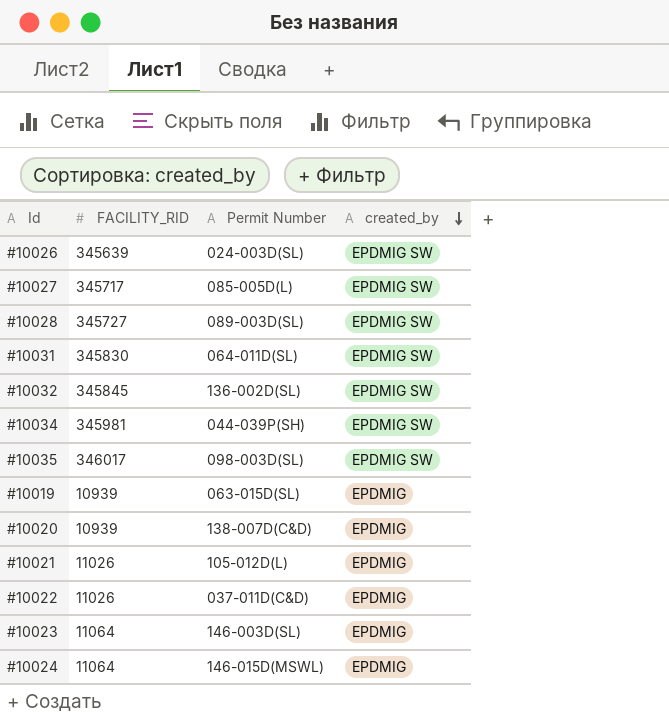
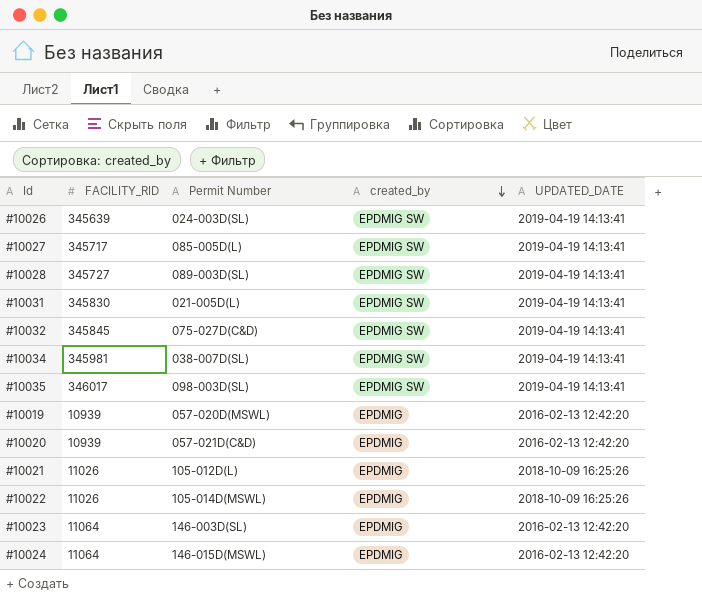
column UPDATED_DATE | position: none -> 5
#10031 | Permit Number: 064-011D(SL) -> 021-005D(L)
#10032 | Permit Number: 136-002D(SL) -> 075-027D(C&D)
#10034 | Permit Number: 044-039P(SH) -> 038-007D(SL)
#10019 | Permit Number: 063-015D(SL) -> 057-020D(MSWL)
#10020 | Permit Number: 138-007D(C&D) -> 057-021D(C&D)
#10022 | Permit Number: 037-011D(C&D) -> 105-014D(MSWL)

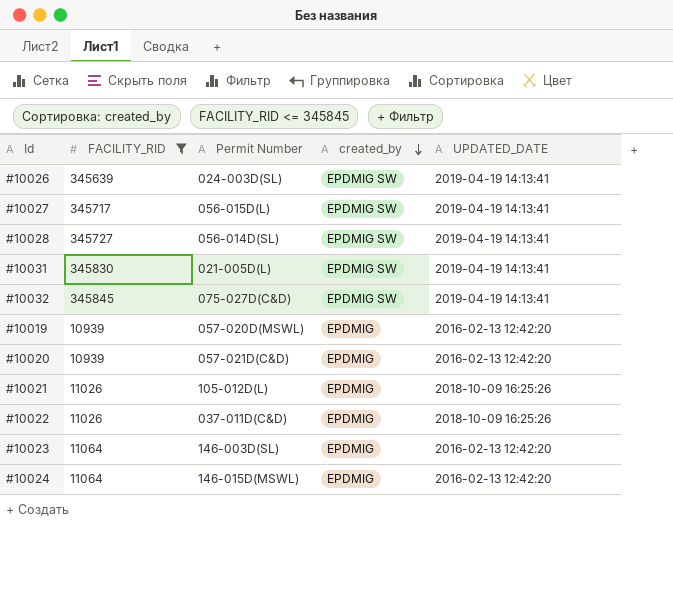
filter: none -> FACILITY_RID <= 345845
#10027 | Permit Number: 085-005D(L) -> 056-015D(L)
#10028 | Permit Number: 089-003D(SL) -> 056-014D(SL)
#10022 | Permit Number: 105-014D(MSWL) -> 037-011D(C&D)

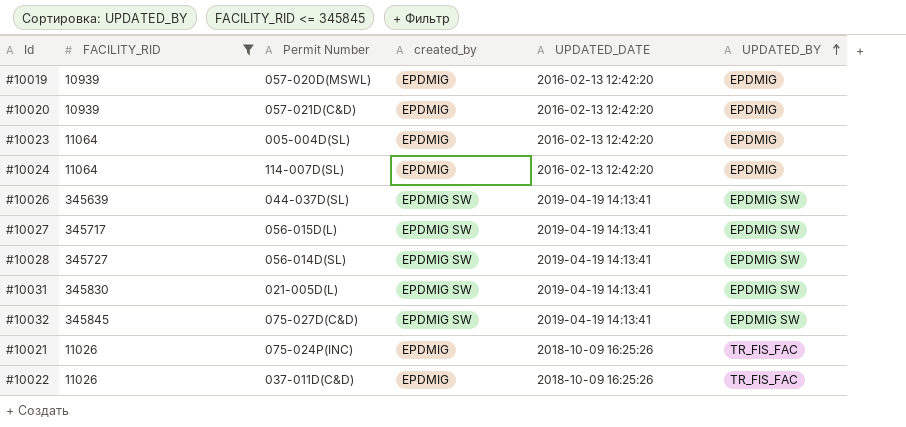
row order: created_by descending -> UPDATED_BY ascending
column UPDATED_BY | position: none -> 6
#10023 | Permit Number: 146-003D(SL) -> 005-004D(SL)
#10024 | Permit Number: 146-015D(MSWL) -> 114-007D(SL)
#10026 | Permit Number: 024-003D(SL) -> 044-037D(SL)
#10021 | Permit Number: 105-012D(L) -> 075-024P(INC)

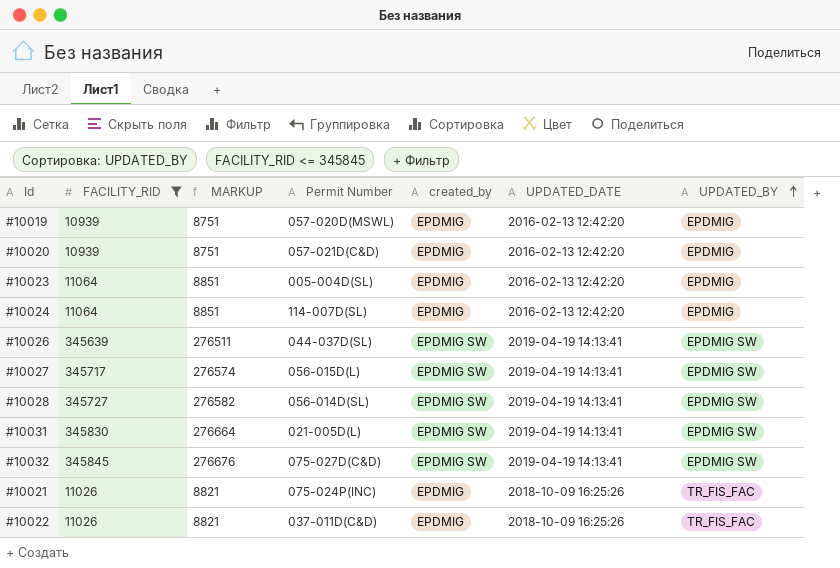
column MARKUP | formula: none -> [FACILITY_RID] * 0.8

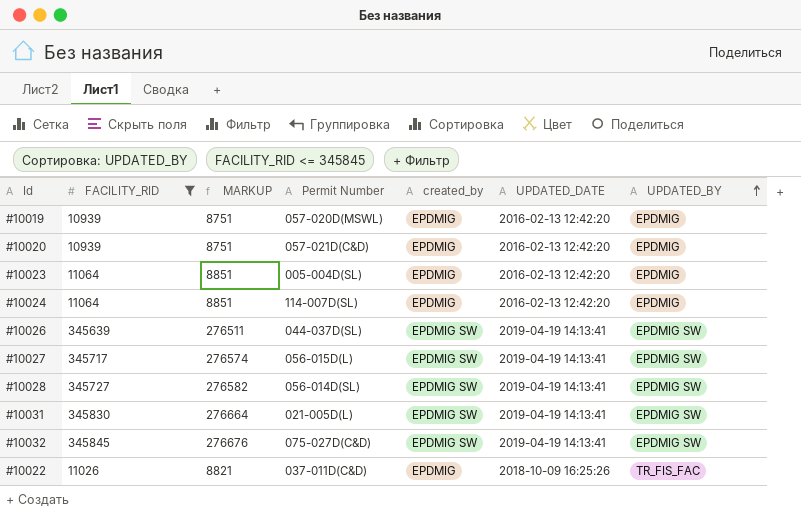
row #10021: 11026 | 8821 | 075-024P(INC) | EPDMIG | 2018-10-09 16:25:26 | TR_FIS_FAC -> none

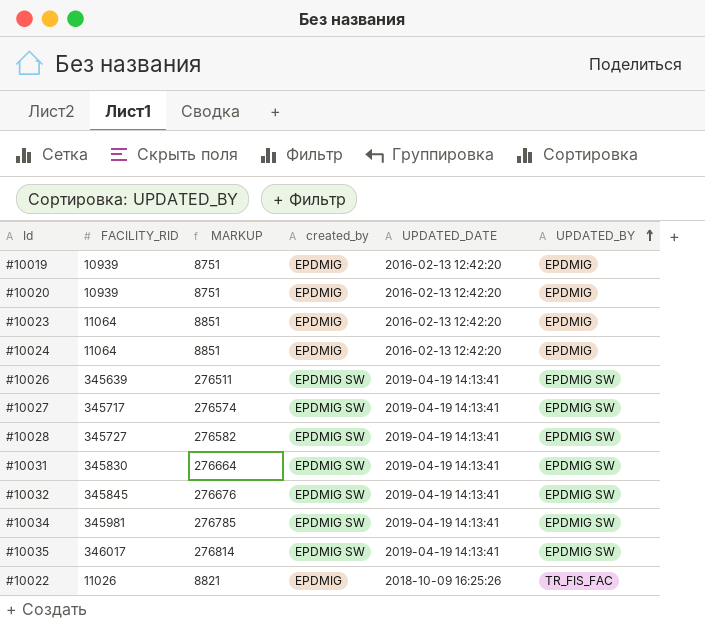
filter: FACILITY_RID <= 345845 -> none
column Permit Number | position: 4 -> none

